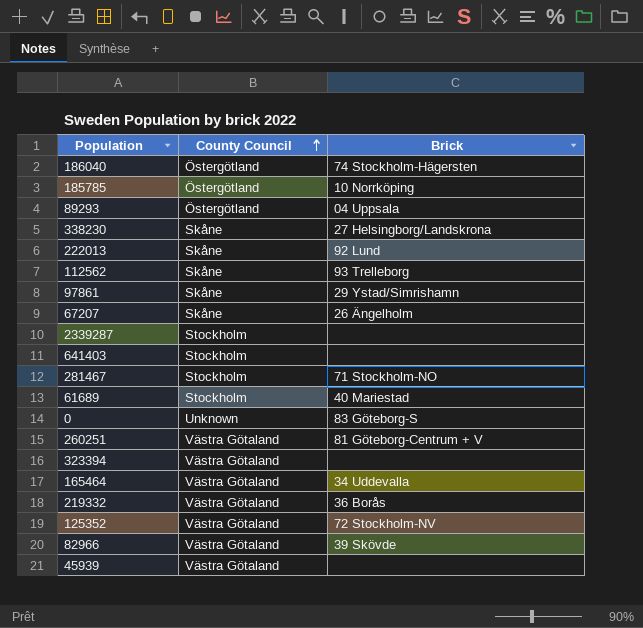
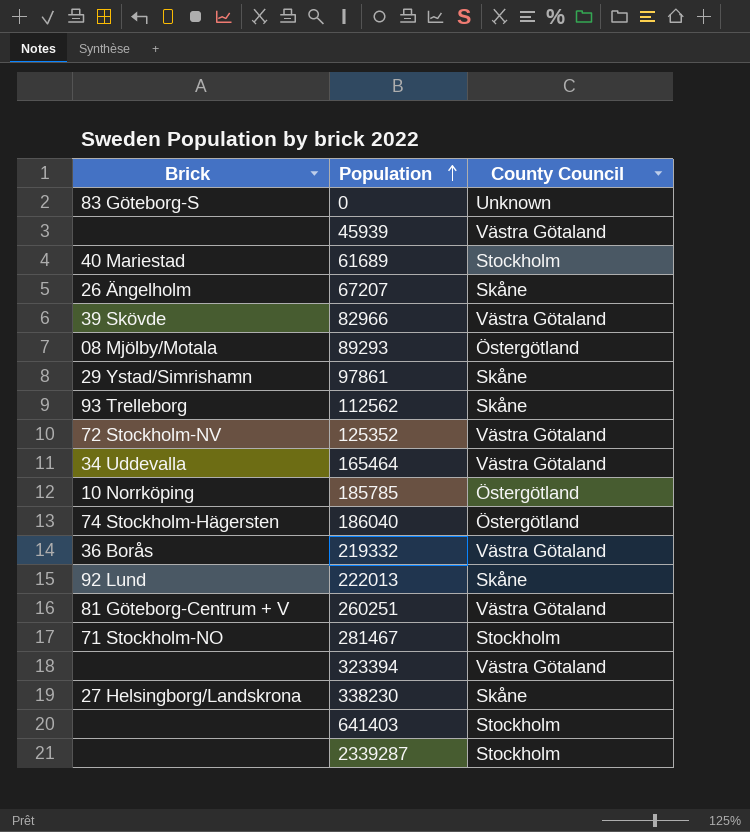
row order: County Council ascending -> Population ascending
column Brick | position: 3 -> 1
89293 | Brick: 04 Uppsala -> 08 Mjölby/Motala

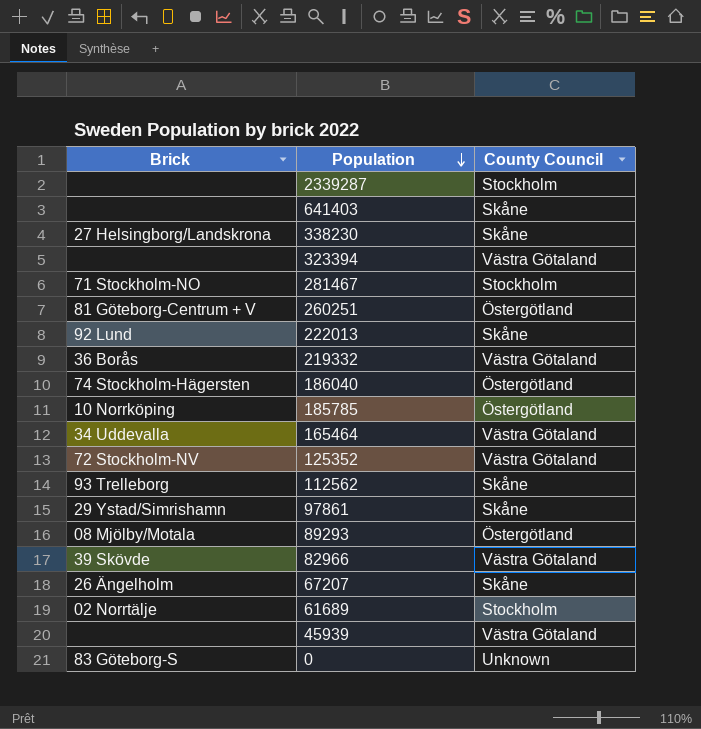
row order: Population ascending -> Population descending
641403 | County Council: Stockholm -> Skåne
260251 | County Council: Västra Götaland -> Östergötland
61689 | Brick: 40 Mariestad -> 02 Norrtälje

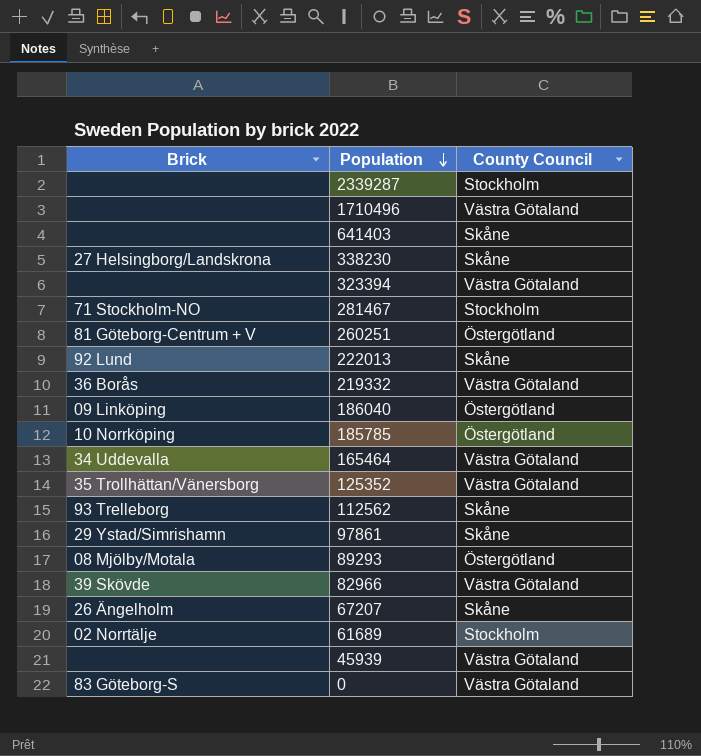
row 1710496: none -> none | Västra Götaland
186040 | Brick: 74 Stockholm-Hägersten -> 09 Linköping
125352 | Brick: 72 Stockholm-NV -> 35 Trollhättan/Vänersborg
0 | County Council: Unknown -> Västra Götaland

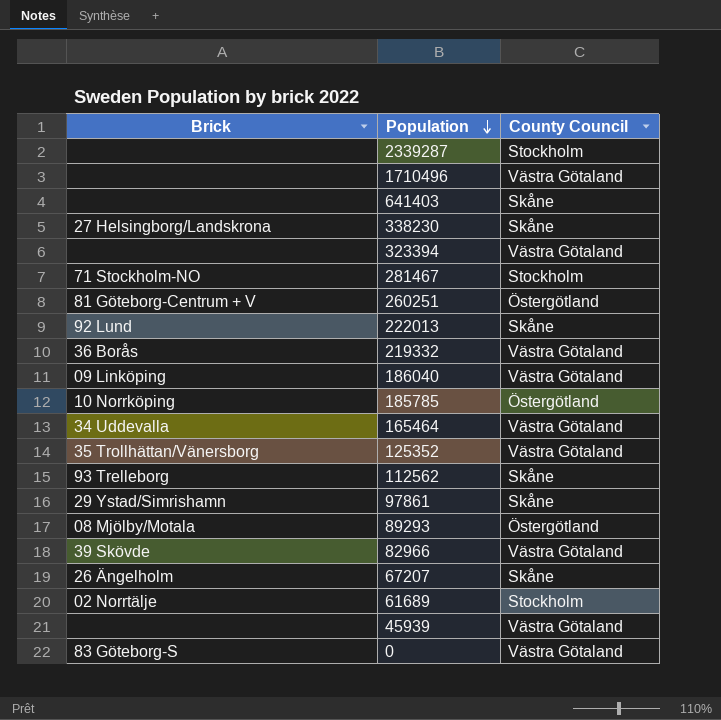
186040 | County Council: Östergötland -> Västra Götaland

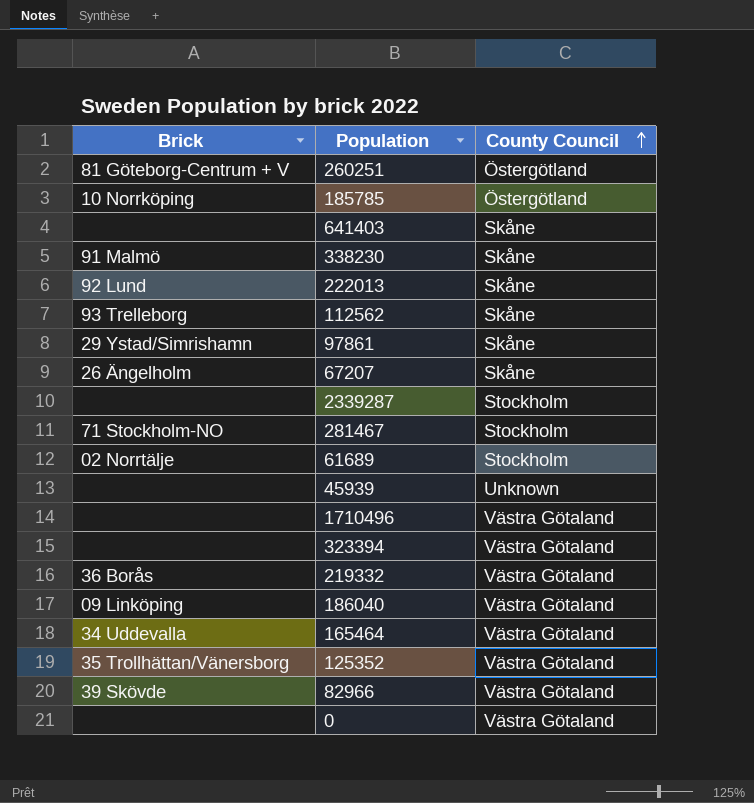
row order: Population descending -> County Council ascending
row 89293: 08 Mjölby/Motala | Östergötland -> none
338230 | Brick: 27 Helsingborg/Landskrona -> 91 Malmö
45939 | County Council: Västra Götaland -> Unknown
0 | Brick: 83 Göteborg-S -> none

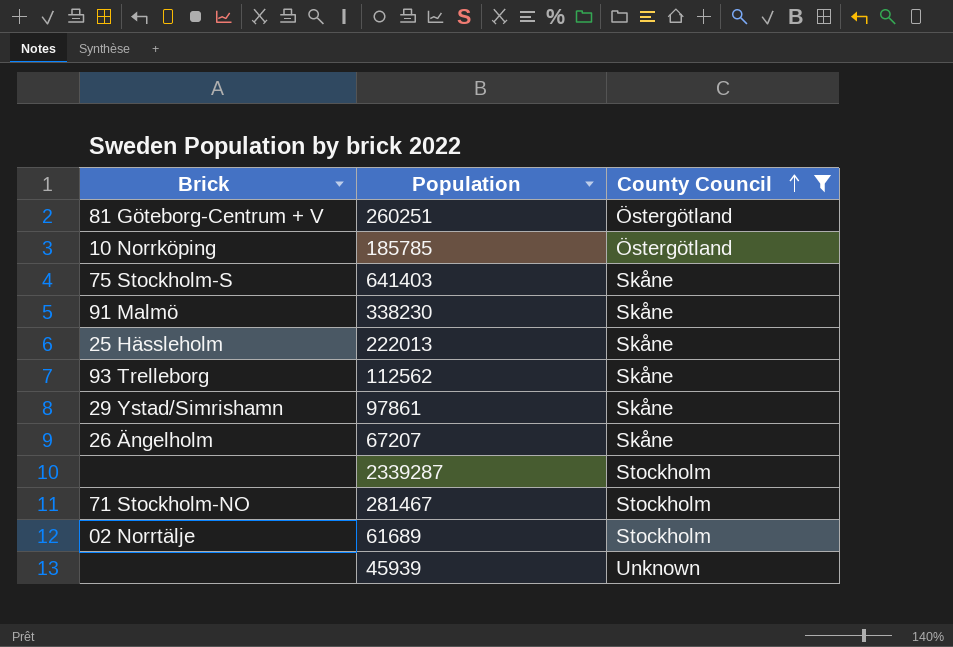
filter: none -> County Council != Västra Götaland
641403 | Brick: none -> 75 Stockholm-S
222013 | Brick: 92 Lund -> 25 Hässleholm

